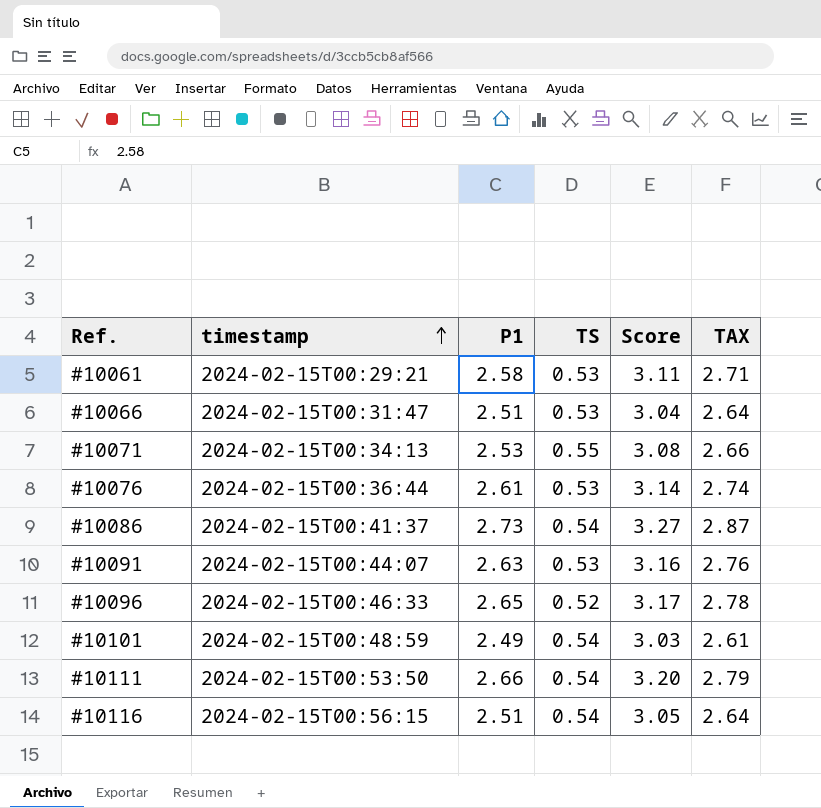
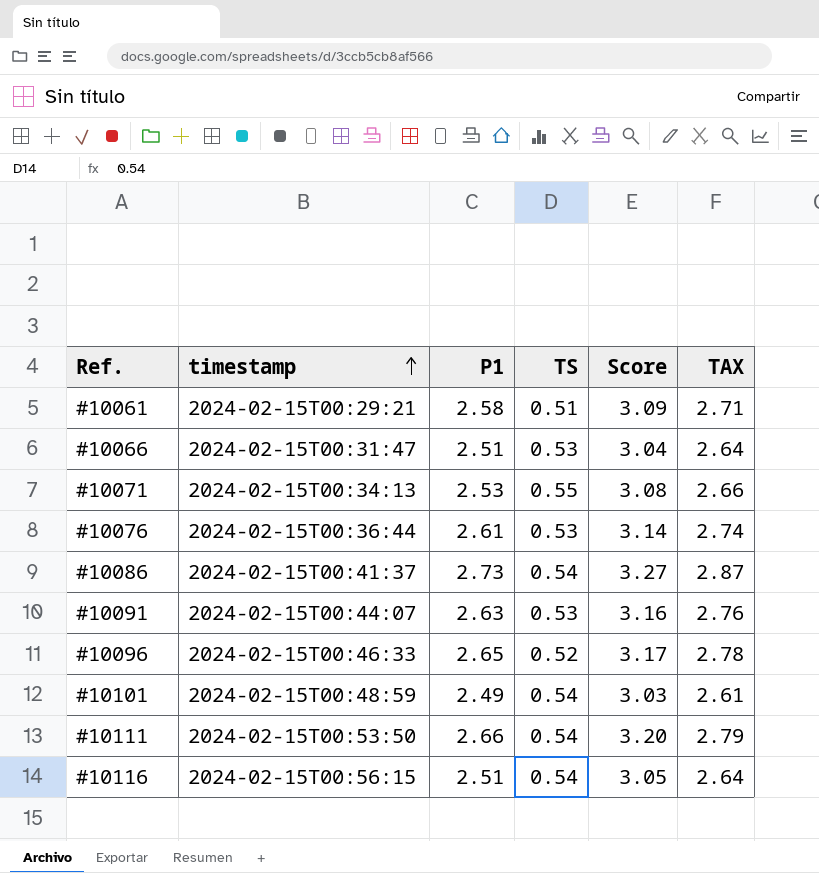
#10061 | TS: 0.53 -> 0.51
#10061 | Score: 3.11 -> 3.09

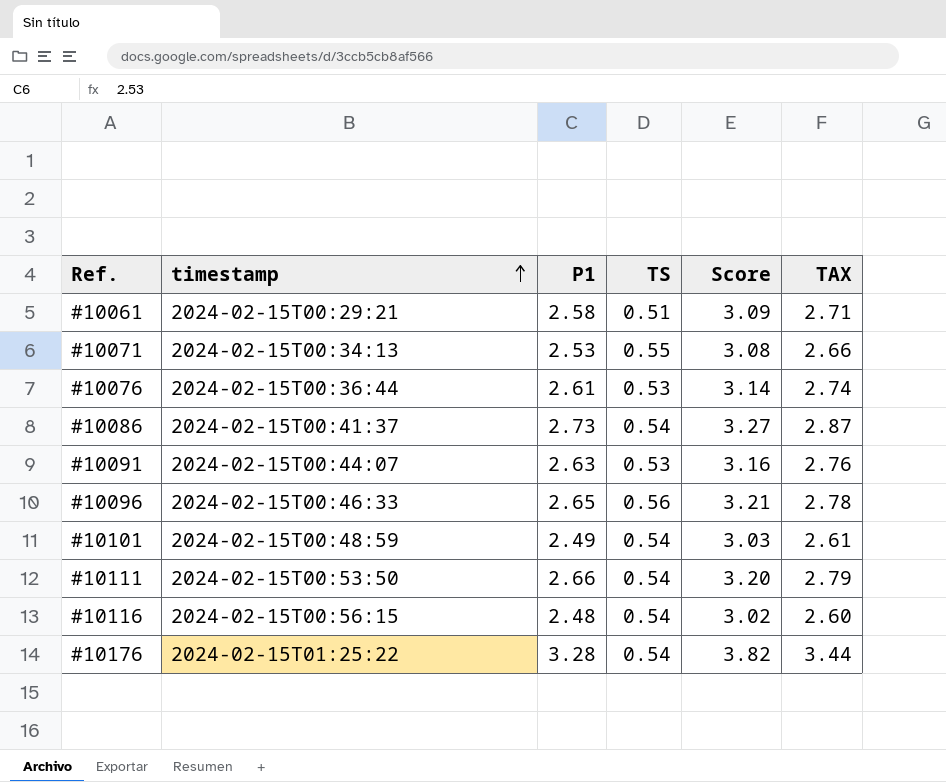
row #10066: 2024-02-15T00:31:47 | 2.51 | 0.53 | 3.04 | 2.64 -> none
#10096 | TS: 0.52 -> 0.56
#10096 | Score: 3.17 -> 3.21
#10116 | P1: 2.51 -> 2.48
#10116 | Score: 3.05 -> 3.02
#10116 | TAX: 2.64 -> 2.60
row #10176: none -> 2024-02-15T01:25:22 | 3.28 | 0.54 | 3.82 | 3.44

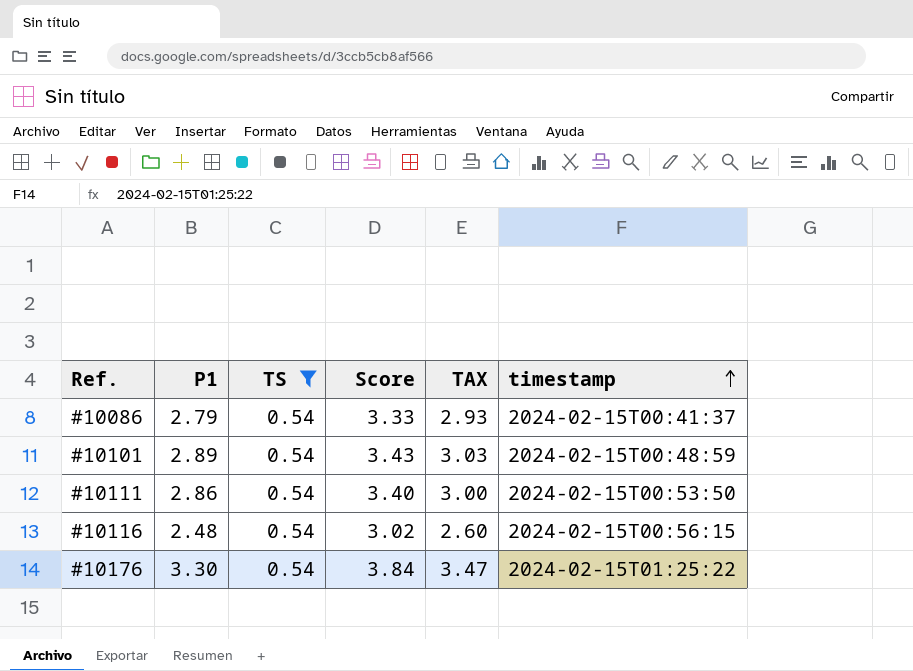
filter: none -> TS = 0.54
column timestamp | position: 2 -> 6
#10086 | P1: 2.73 -> 2.79
#10086 | Score: 3.27 -> 3.33
#10086 | TAX: 2.87 -> 2.93
#10101 | P1: 2.49 -> 2.89
#10101 | Score: 3.03 -> 3.43
#10101 | TAX: 2.61 -> 3.03
#10111 | P1: 2.66 -> 2.86
#10111 | Score: 3.20 -> 3.40
#10111 | TAX: 2.79 -> 3.00
#10176 | P1: 3.28 -> 3.30
#10176 | Score: 3.82 -> 3.84
#10176 | TAX: 3.44 -> 3.47

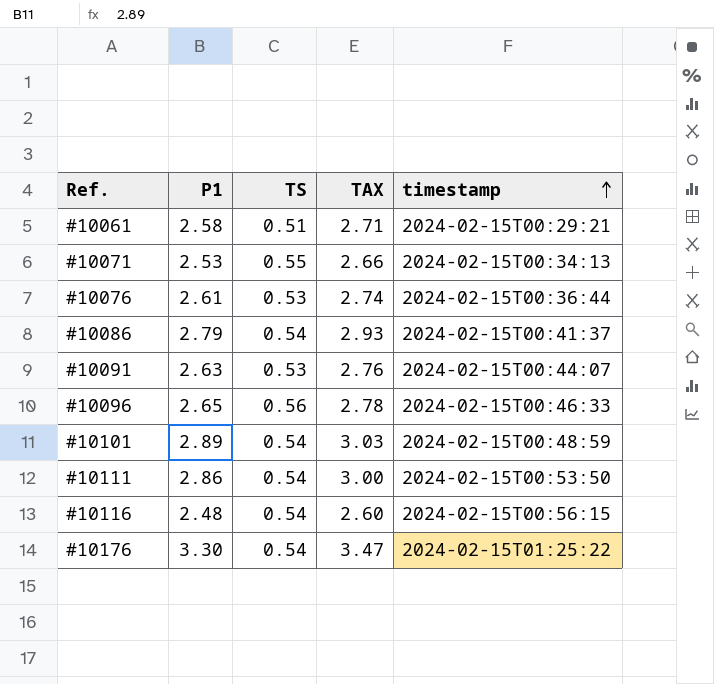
filter: TS = 0.54 -> none
column Score | formula: [P1] + [TS] -> none

